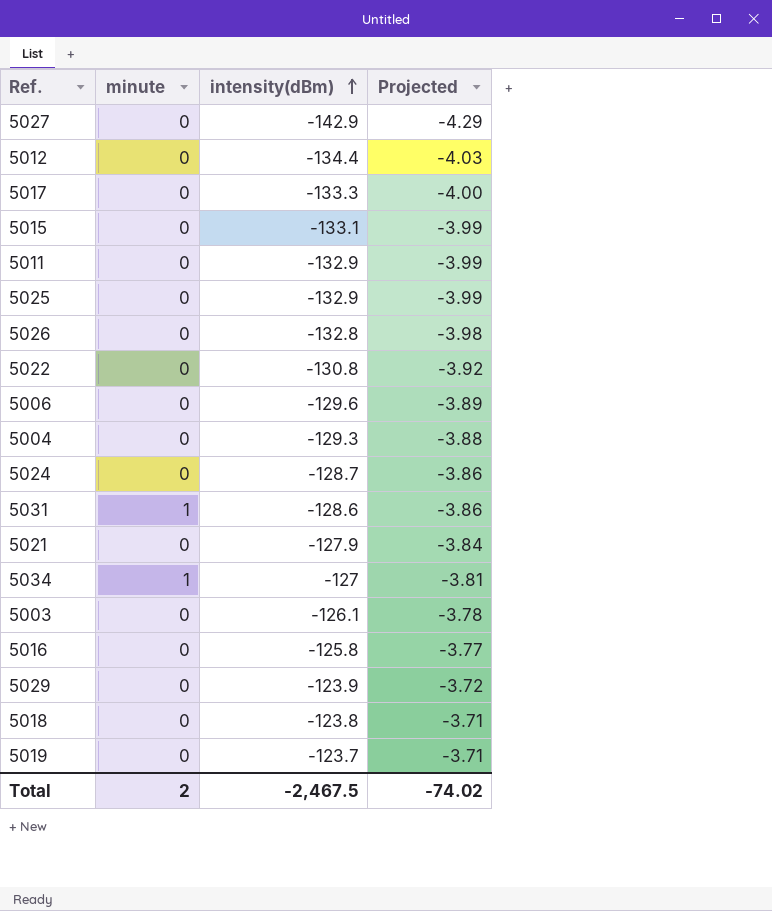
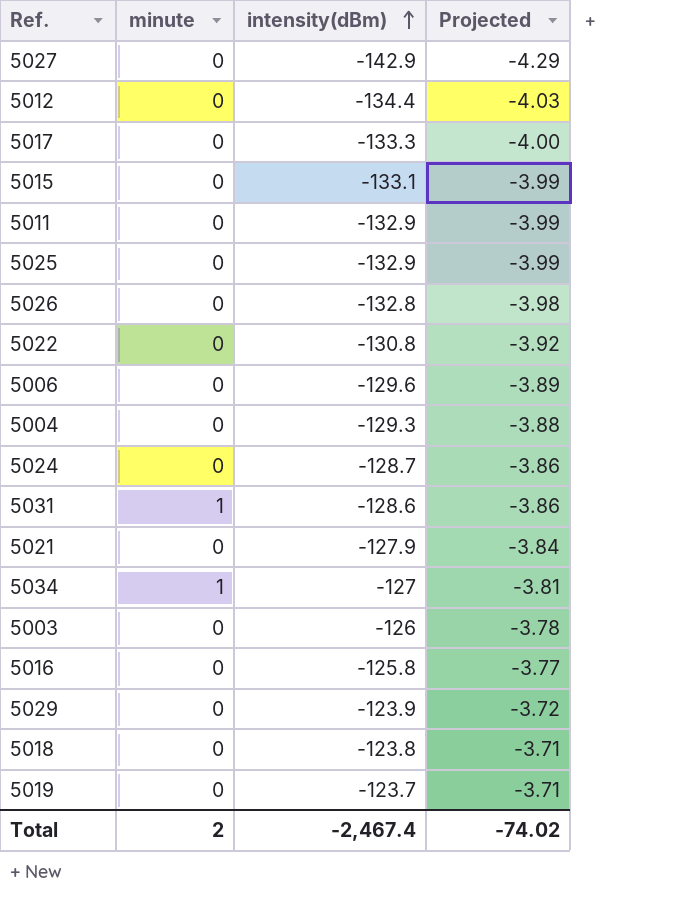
5003 | intensity(dBm): -126.1 -> -126
Total | intensity(dBm): -2,467.5 -> -2,467.4

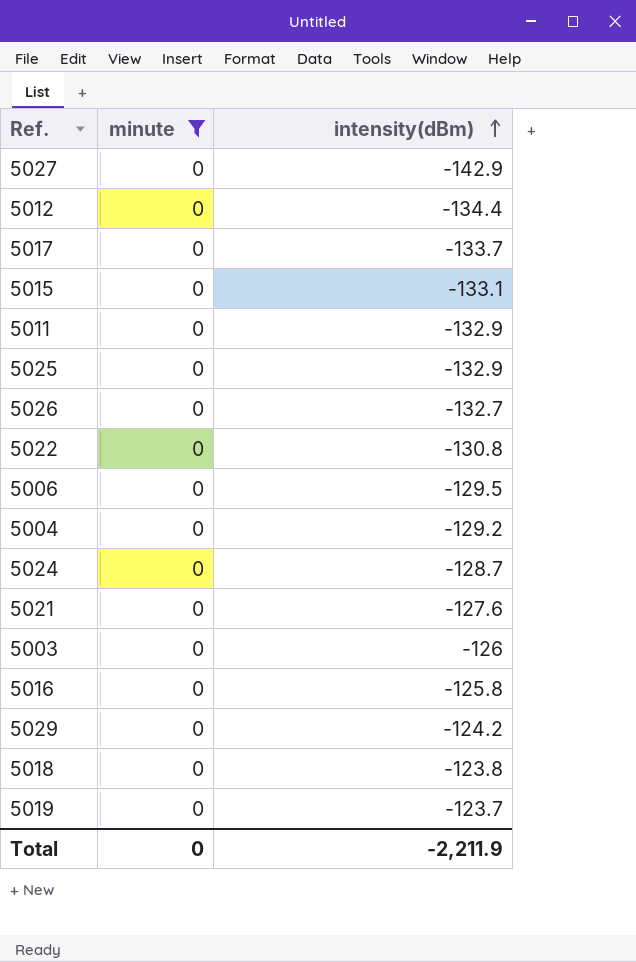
filter: none -> minute = 0
column Projected | formula: [intensity(dBm)] * 0.03 -> none
5017 | intensity(dBm): -133.3 -> -133.7
5026 | intensity(dBm): -132.8 -> -132.7
5006 | intensity(dBm): -129.6 -> -129.5
5004 | intensity(dBm): -129.3 -> -129.2
5021 | intensity(dBm): -127.9 -> -127.6
5029 | intensity(dBm): -123.9 -> -124.2
Total | minute: 2 -> 0
Total | intensity(dBm): -2,467.4 -> -2,211.9

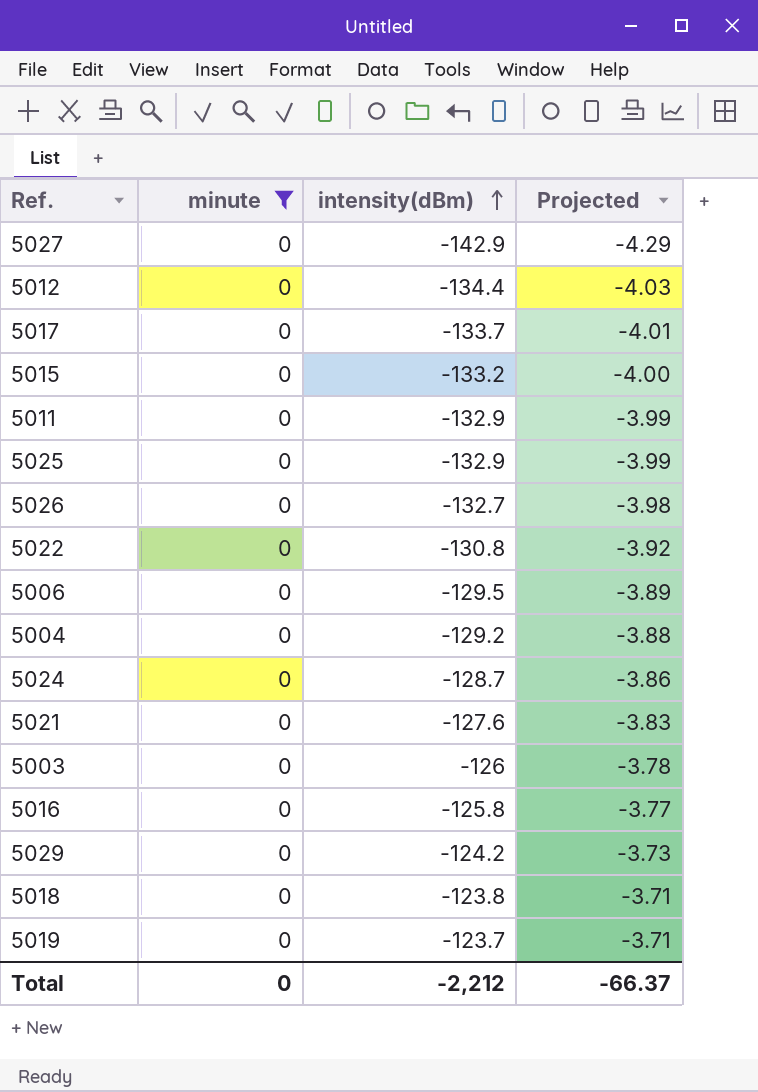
column Projected | formula: none -> [intensity(dBm)] * 0.03
5015 | intensity(dBm): -133.1 -> -133.2
Total | intensity(dBm): -2,211.9 -> -2,212

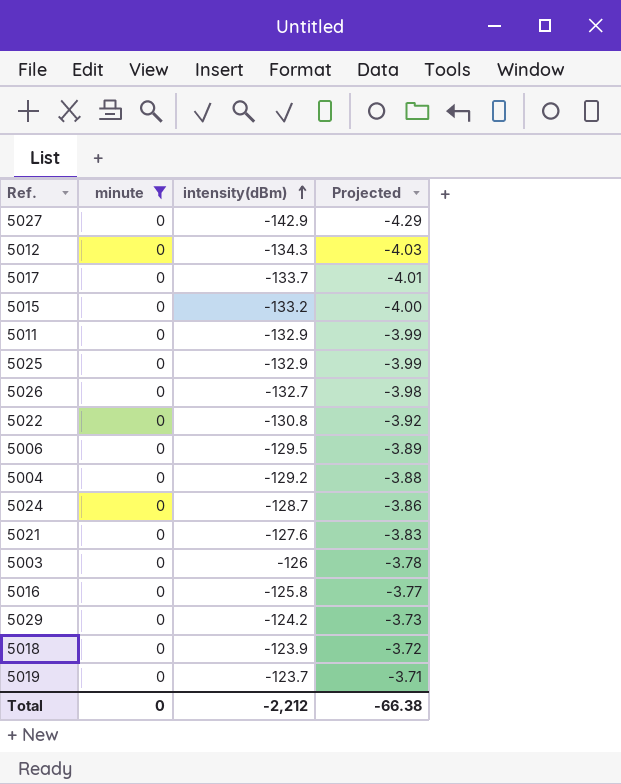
5012 | intensity(dBm): -134.4 -> -134.3
5018 | intensity(dBm): -123.8 -> -123.9
5018 | Projected: -3.71 -> -3.72
Total | Projected: -66.37 -> -66.38

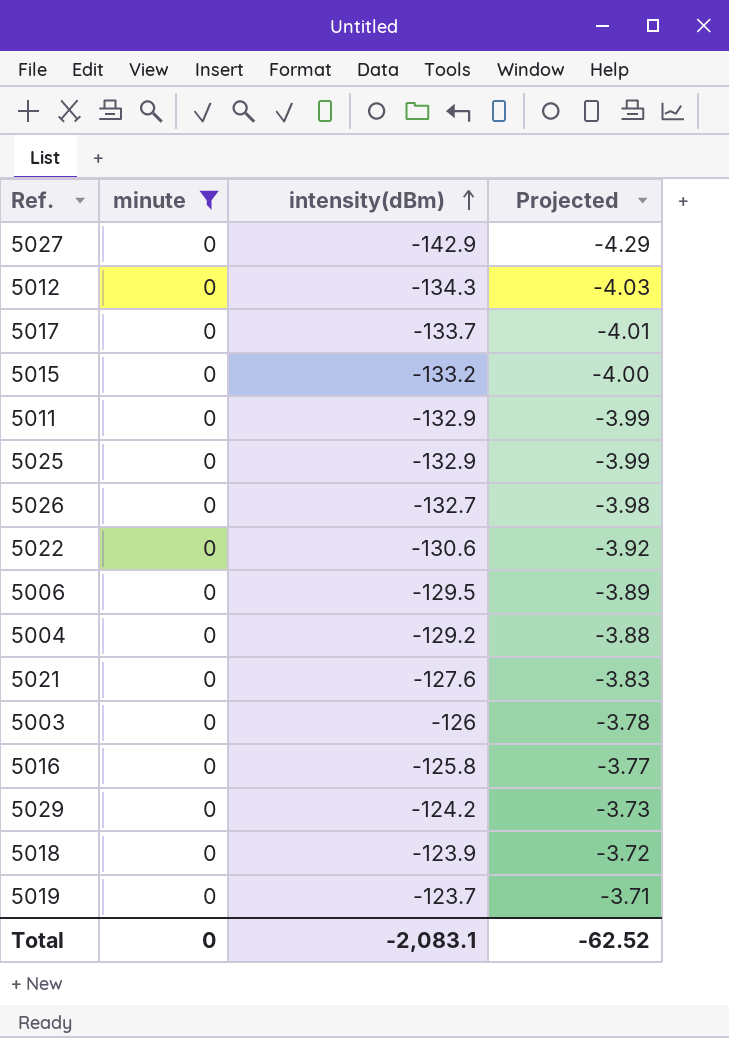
row 5024: 0 | -128.7 | -3.86 -> none
5022 | intensity(dBm): -130.8 -> -130.6
Total | intensity(dBm): -2,212 -> -2,083.1
Total | Projected: -66.38 -> -62.52

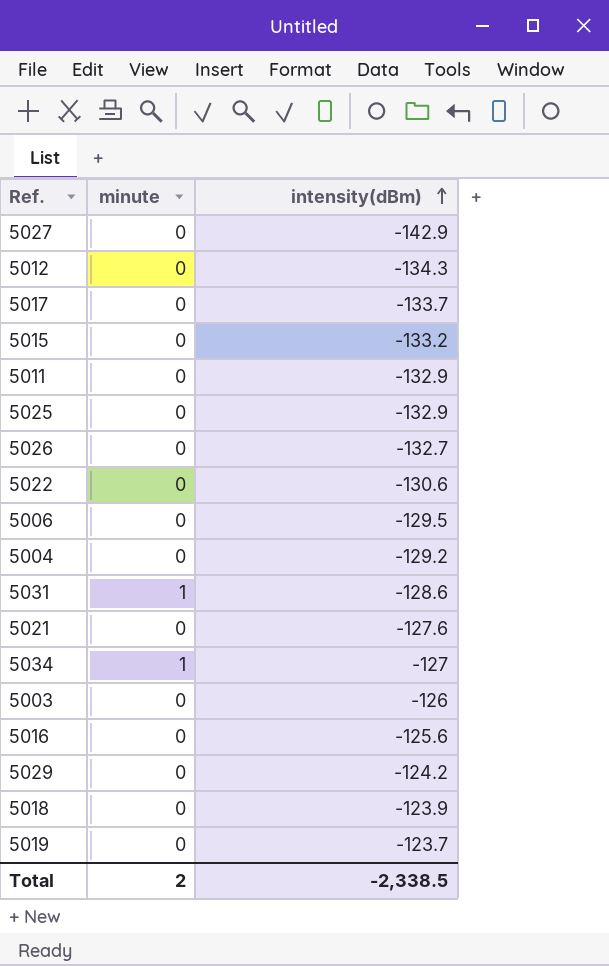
filter: minute = 0 -> none
column Projected | formula: [intensity(dBm)] * 0.03 -> none
5016 | intensity(dBm): -125.8 -> -125.6
Total | minute: 0 -> 2
Total | intensity(dBm): -2,083.1 -> -2,338.5

